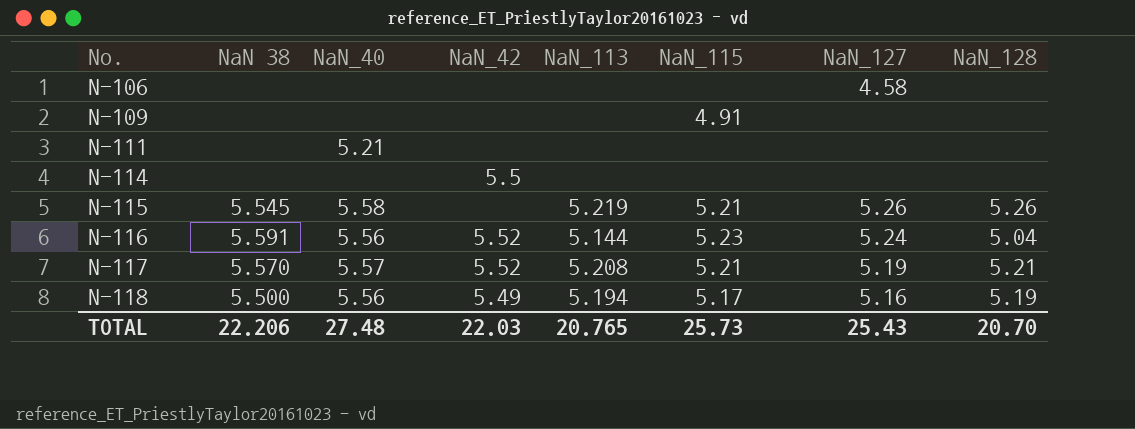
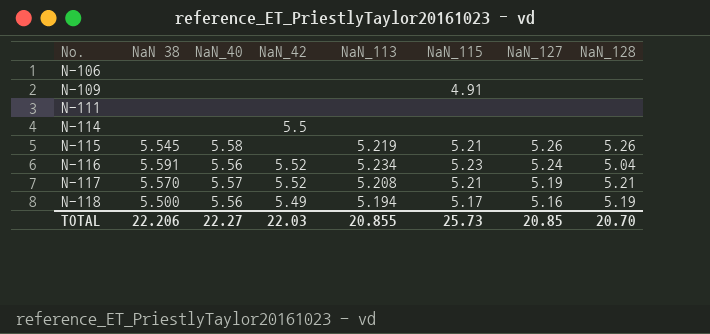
N-106 | NaN_127: 4.58 -> none
N-111 | NaN_40: 5.21 -> none
N-116 | NaN_113: 5.144 -> 5.234
TOTAL | NaN_40: 27.48 -> 22.27
TOTAL | NaN_113: 20.765 -> 20.855
TOTAL | NaN_127: 25.43 -> 20.85

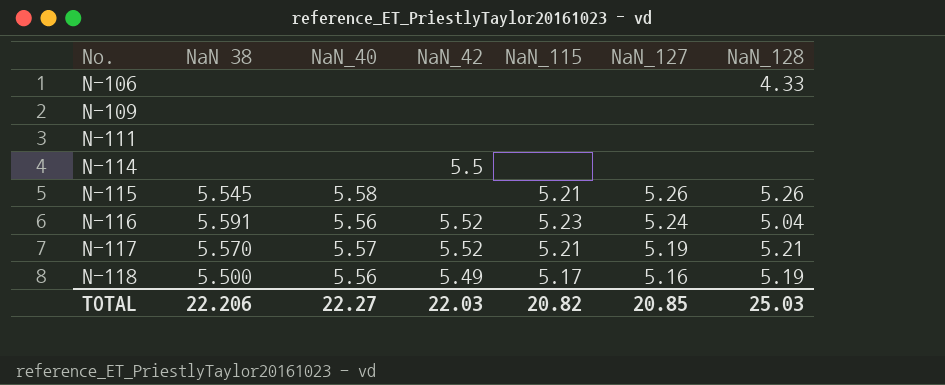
column NaN_113 | position: 5 -> none
N-106 | NaN_128: none -> 4.33
N-109 | NaN_115: 4.91 -> none
TOTAL | NaN_115: 25.73 -> 20.82
TOTAL | NaN_128: 20.70 -> 25.03

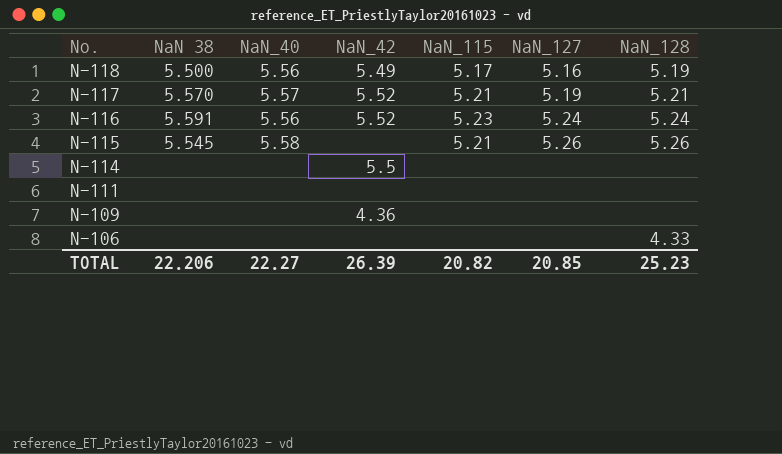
row order: No. ascending -> No. descending
N-116 | NaN_128: 5.04 -> 5.24
N-109 | NaN_42: none -> 4.36
TOTAL | NaN_42: 22.03 -> 26.39
TOTAL | NaN_128: 25.03 -> 25.23

